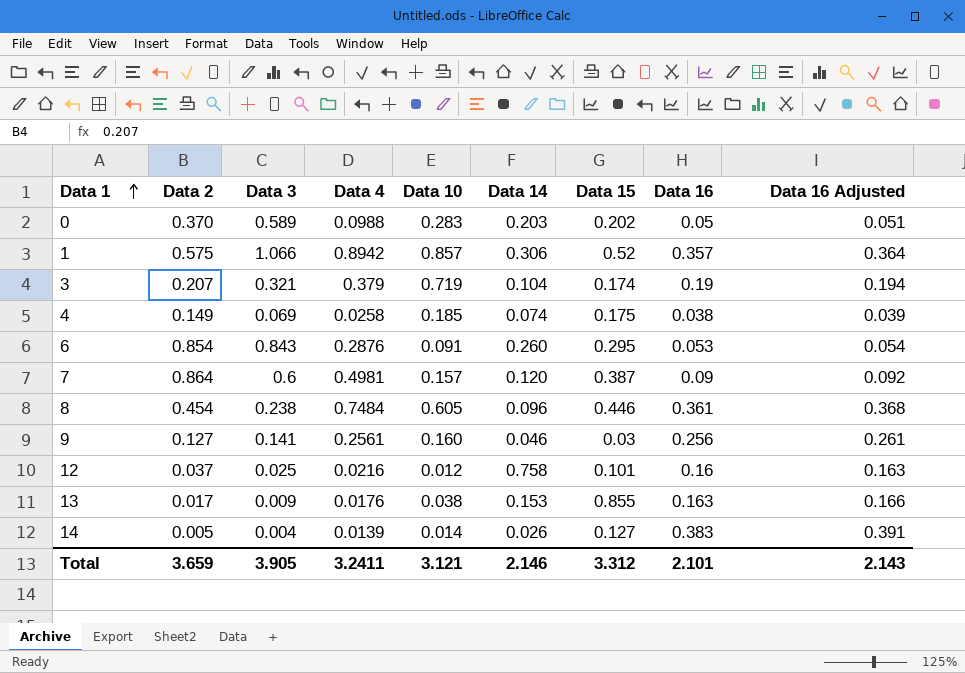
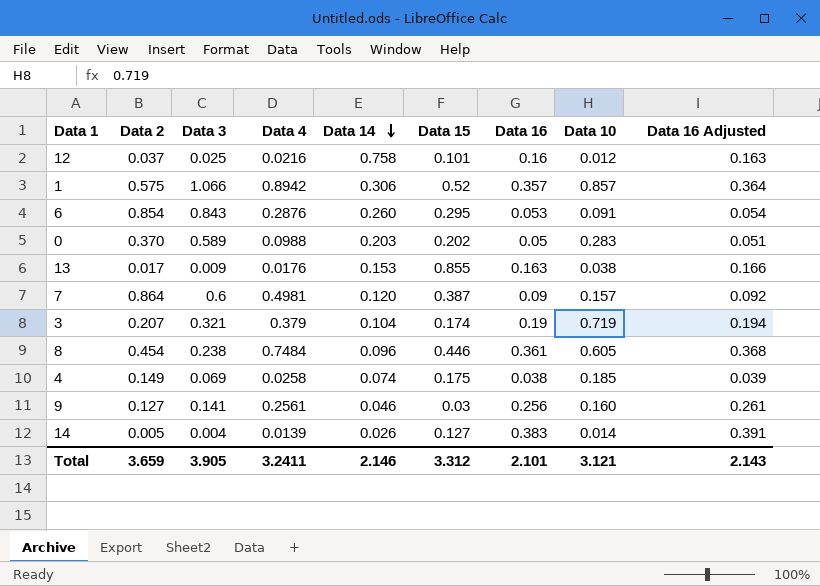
row order: Data 1 ascending -> Data 14 descending
column Data 10 | position: 5 -> 8

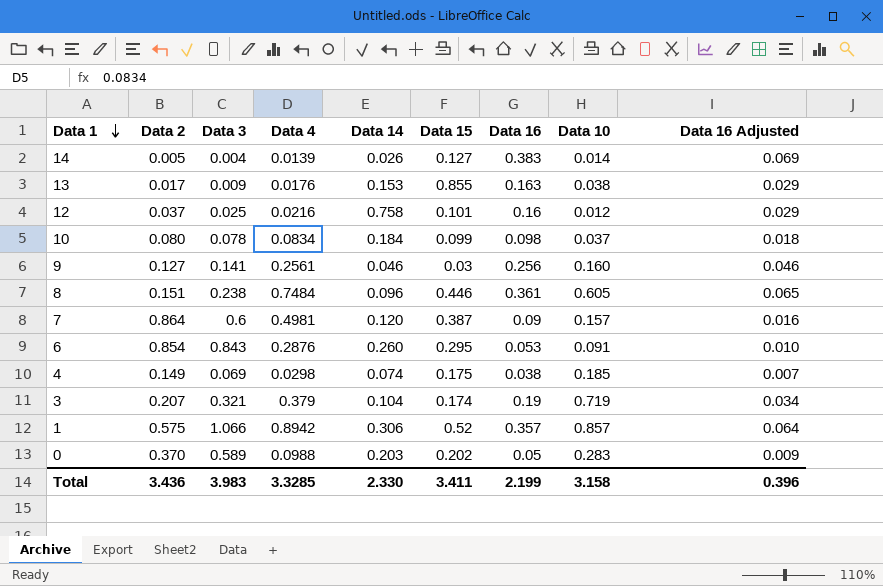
row order: Data 14 descending -> Data 1 descending
column Data 16 Adjusted | formula: [Data 16] * 1.02 -> [Data 16] * 0.18
row 10: none -> 0.080 | 0.078 | 0.0834 | 0.184 | 0.099 | 0.098 | 0.037 | 0.018
8 | Data 2: 0.454 -> 0.151
4 | Data 4: 0.0258 -> 0.0298
Total | Data 2: 3.659 -> 3.436
Total | Data 3: 3.905 -> 3.983
Total | Data 4: 3.2411 -> 3.3285
Total | Data 14: 2.146 -> 2.330
Total | Data 15: 3.312 -> 3.411
Total | Data 16: 2.101 -> 2.199
Total | Data 10: 3.121 -> 3.158
Total | Data 16 Adjusted: 2.143 -> 0.396

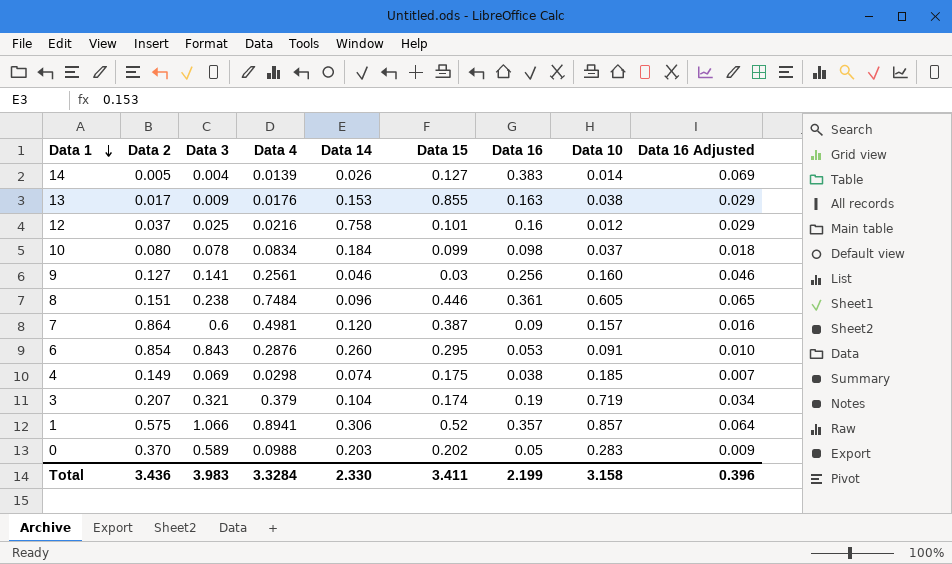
1 | Data 4: 0.8942 -> 0.8941
Total | Data 4: 3.3285 -> 3.3284

